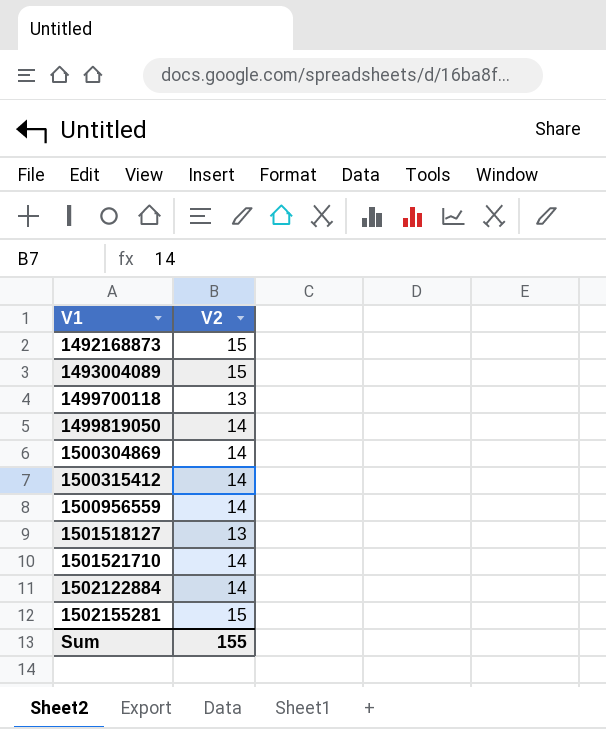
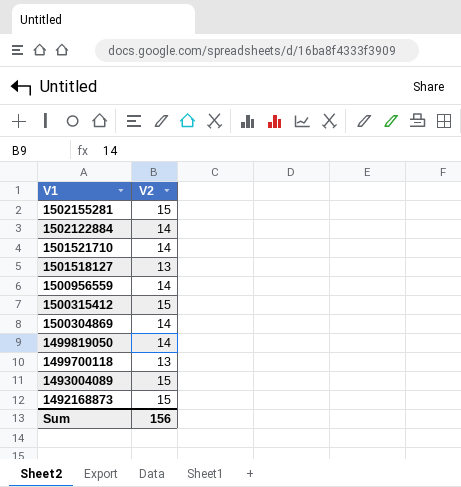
row order: V1 ascending -> V1 descending
1500315412 | V2: 14 -> 15
Sum | V2: 155 -> 156

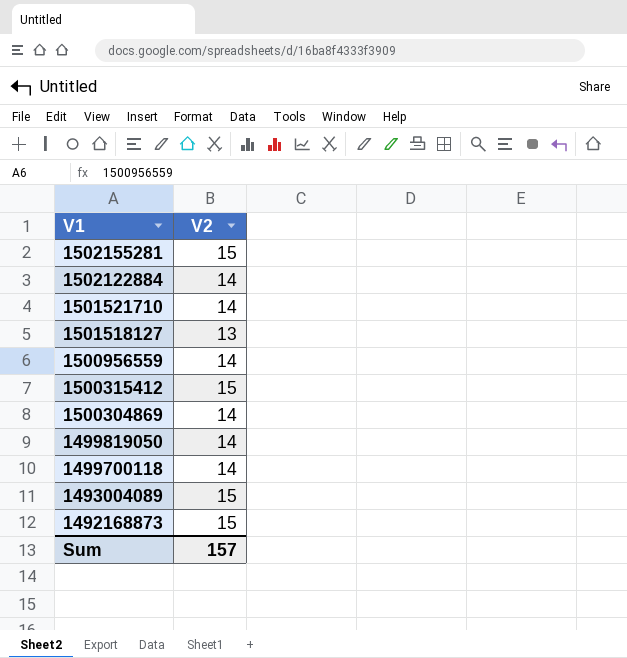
1499700118 | V2: 13 -> 14
Sum | V2: 156 -> 157

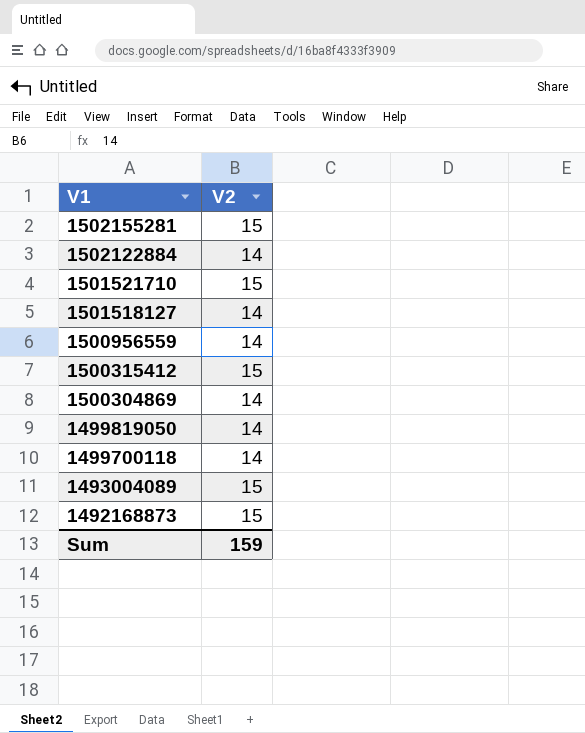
1501521710 | V2: 14 -> 15
1501518127 | V2: 13 -> 14
Sum | V2: 157 -> 159

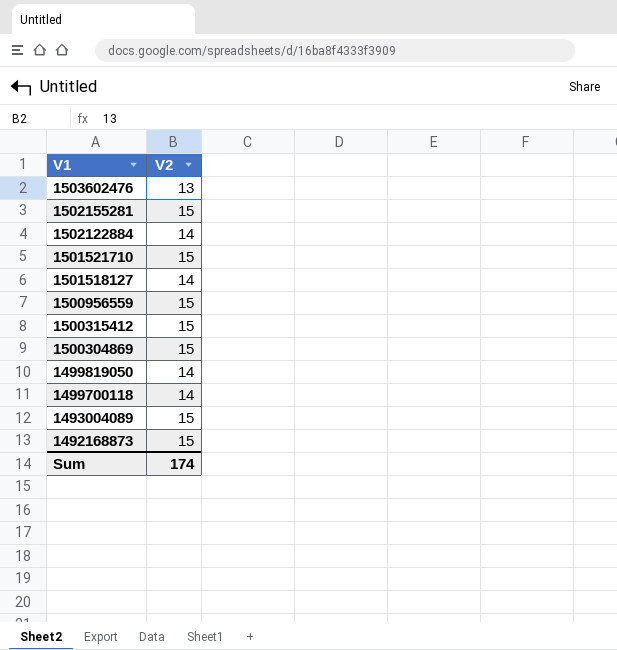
row 1503602476: none -> 13
1500956559 | V2: 14 -> 15
1500304869 | V2: 14 -> 15
Sum | V2: 159 -> 174

